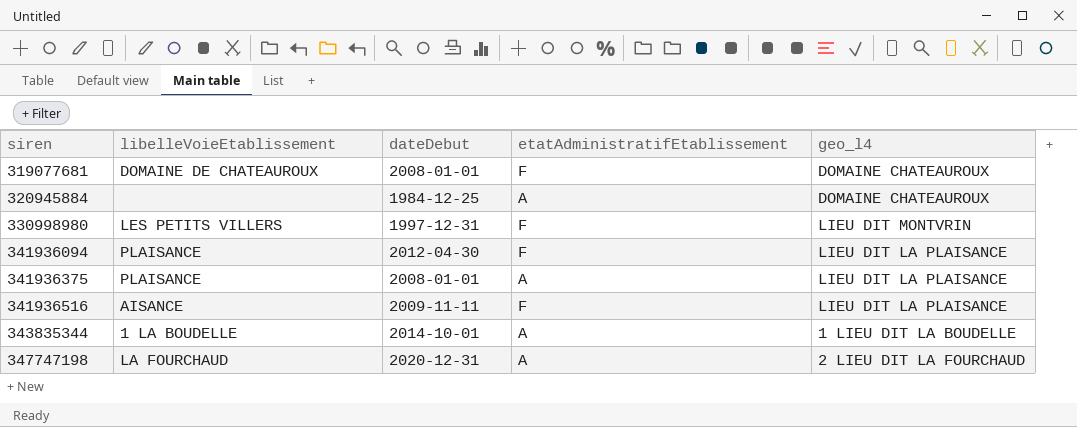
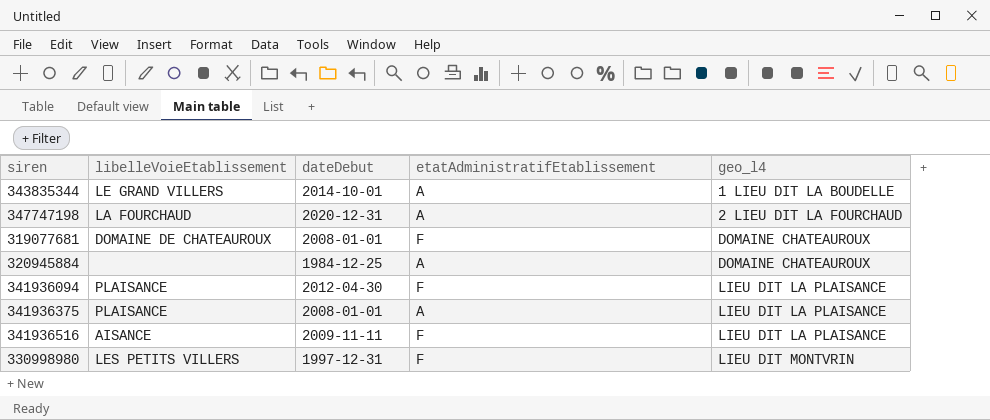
row order: siren ascending -> geo_l4 ascending
343835344 | libelleVoieEtablissement: 1 LA BOUDELLE -> LE GRAND VILLERS

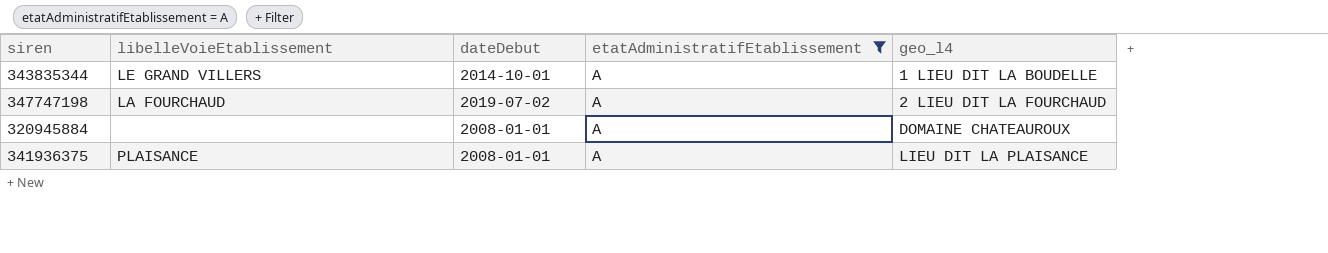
filter: none -> etatAdministratifEtablissement = A
347747198 | dateDebut: 2020-12-31 -> 2019-07-02
320945884 | dateDebut: 1984-12-25 -> 2008-01-01

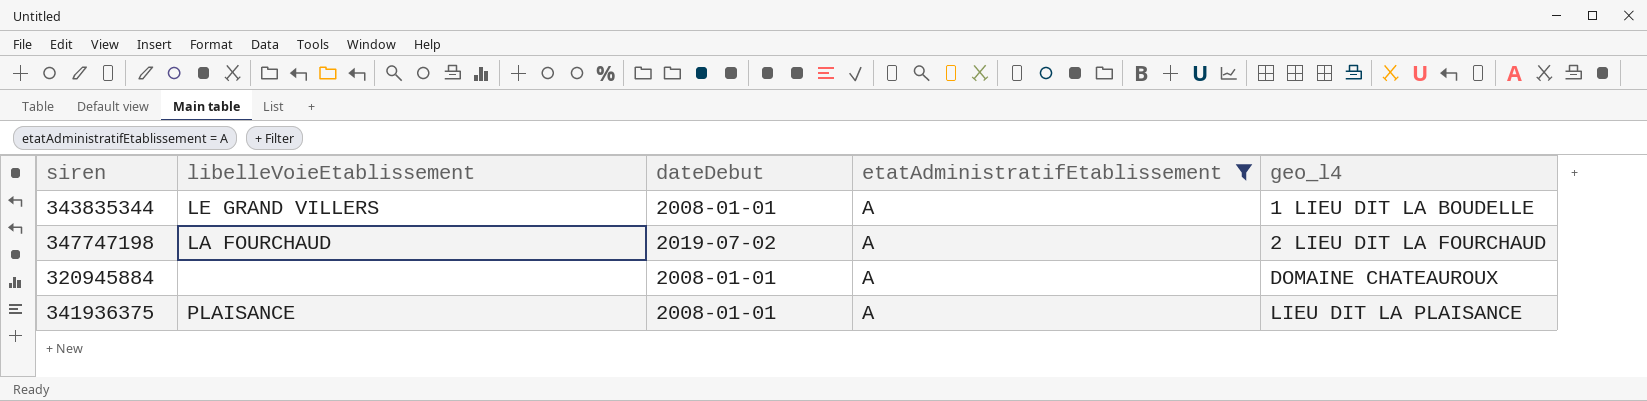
343835344 | dateDebut: 2014-10-01 -> 2008-01-01

